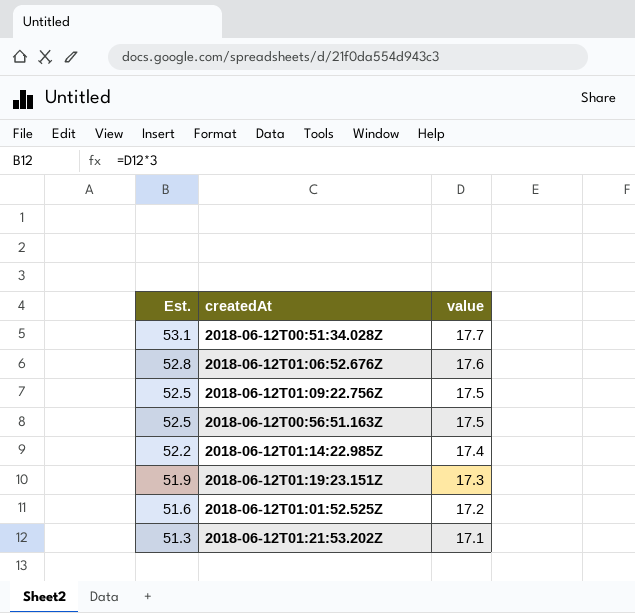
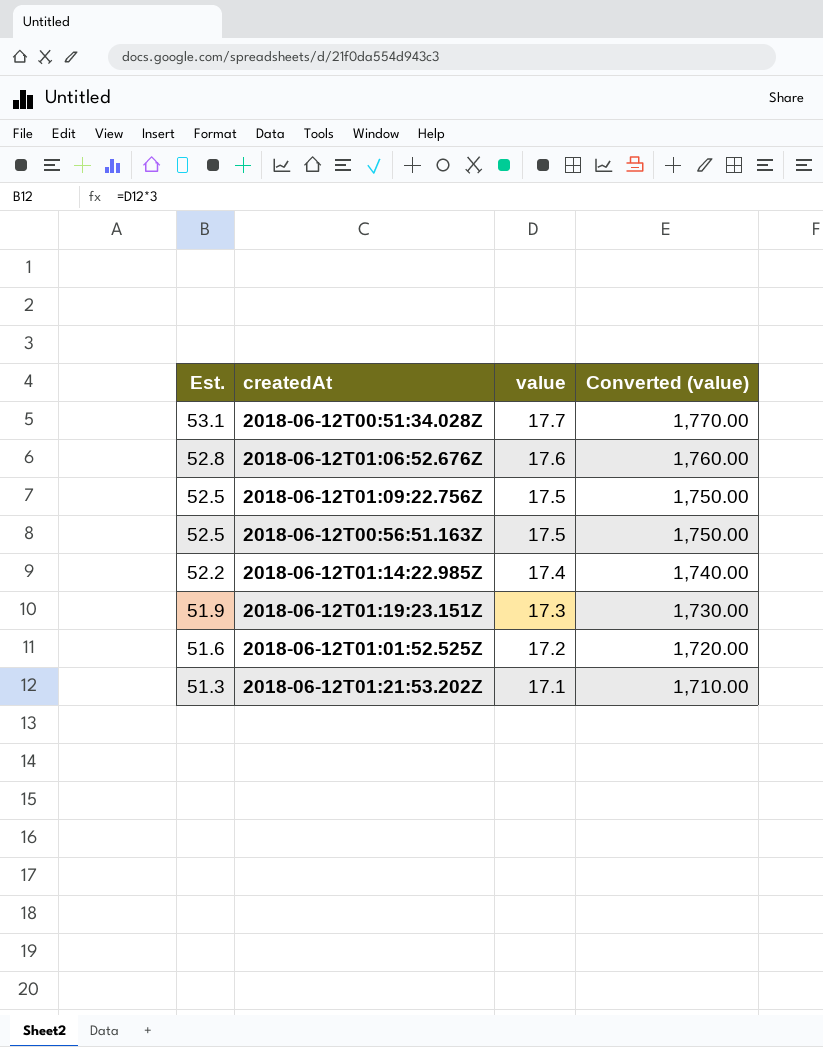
column Converted (value) | formula: none -> [value] * 100

